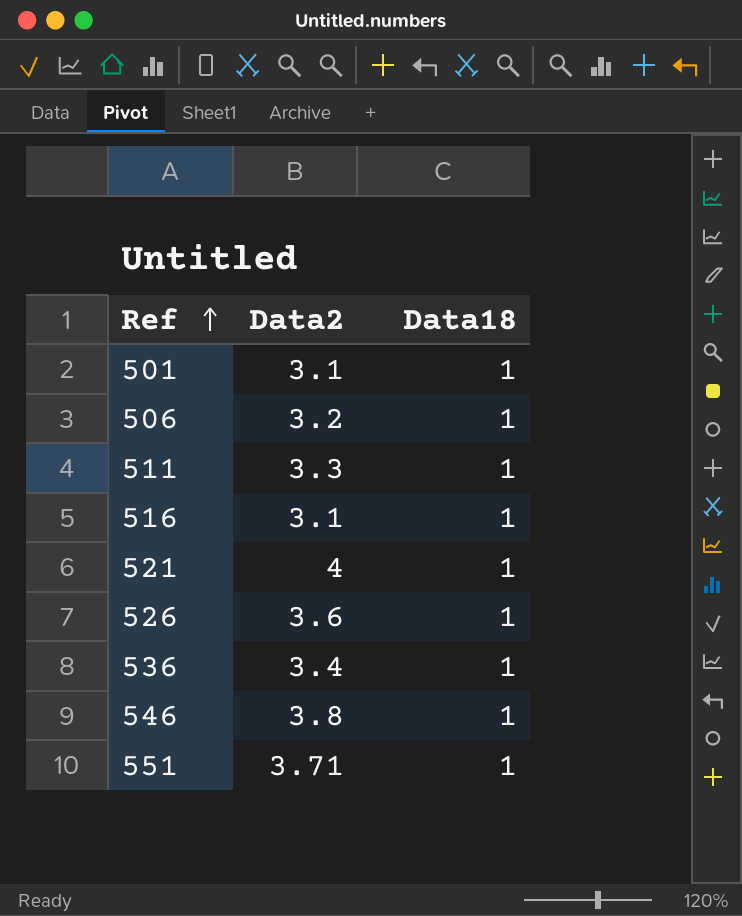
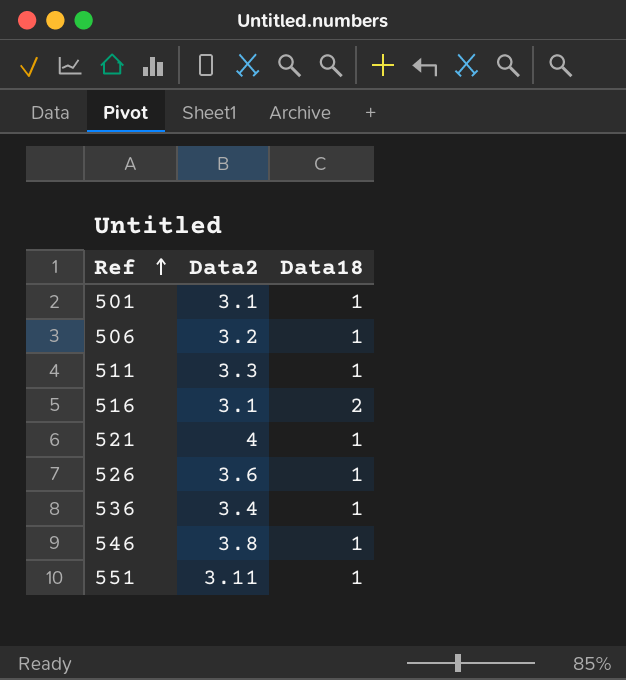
516 | Data18: 1 -> 2
551 | Data2: 3.71 -> 3.11

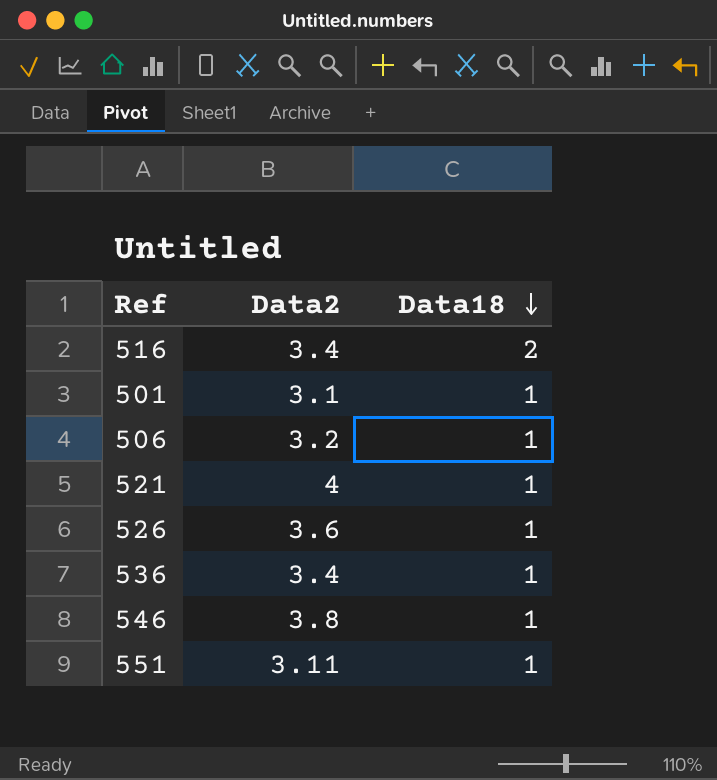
row order: Ref ascending -> Data18 descending
row 511: 3.3 | 1 -> none
516 | Data2: 3.1 -> 3.4

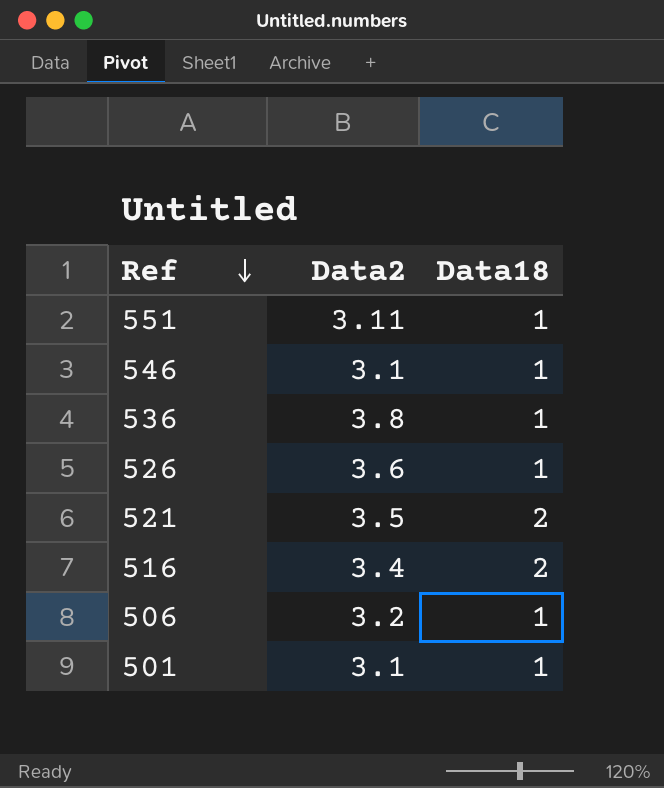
row order: Data18 descending -> Ref descending
546 | Data2: 3.8 -> 3.1
536 | Data2: 3.4 -> 3.8
521 | Data2: 4 -> 3.5
521 | Data18: 1 -> 2

